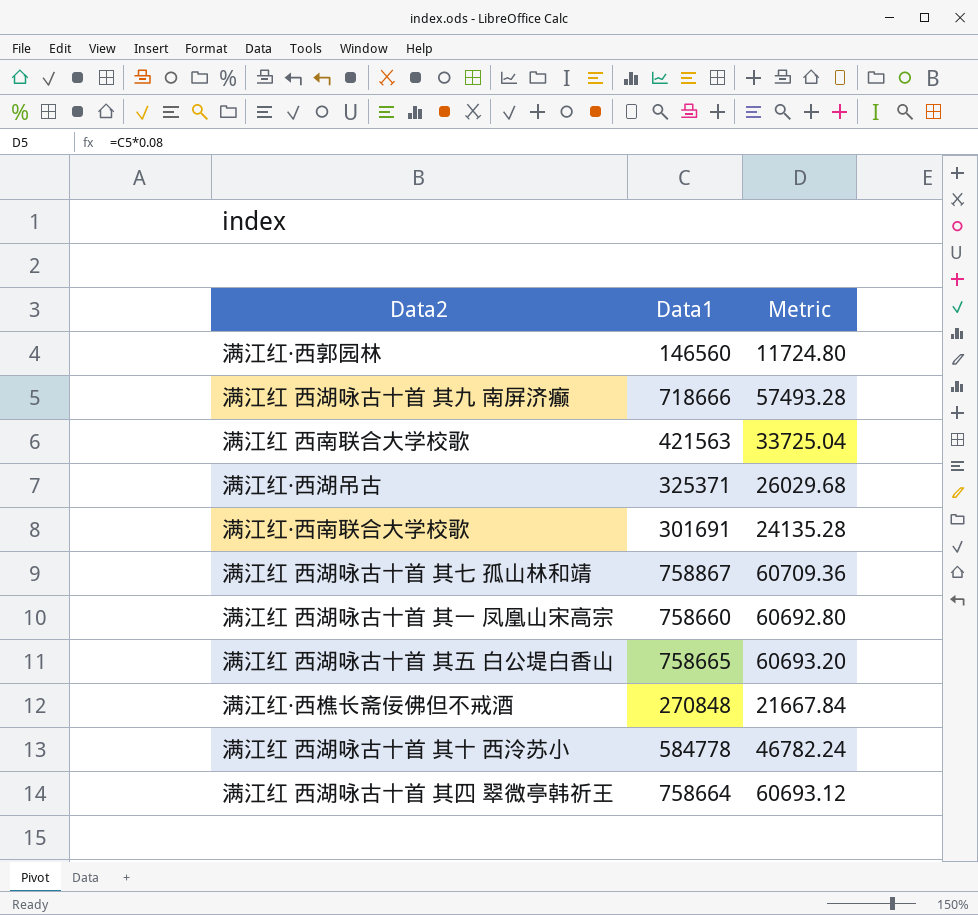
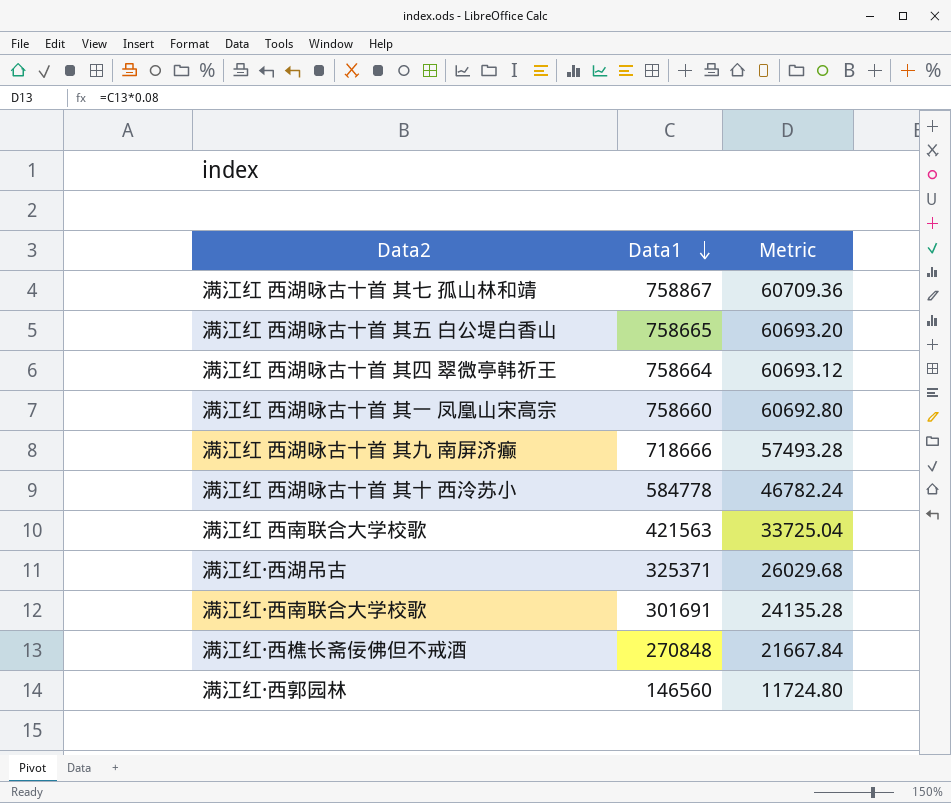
row order: none -> Data1 descending

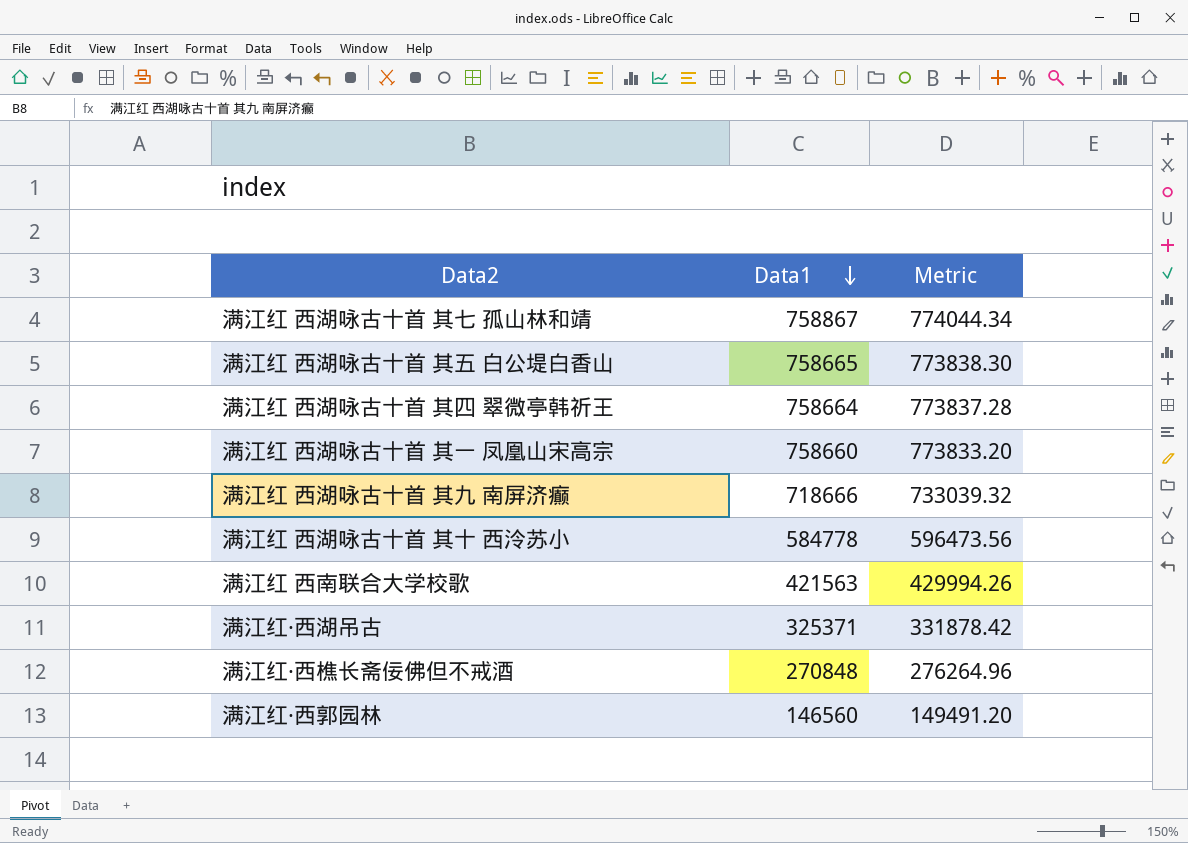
column Metric | formula: [Data1] * 0.08 -> [Data1] * 1.02
row 满江红·西南联合大学校歌: 301691 | 24135.28 -> none

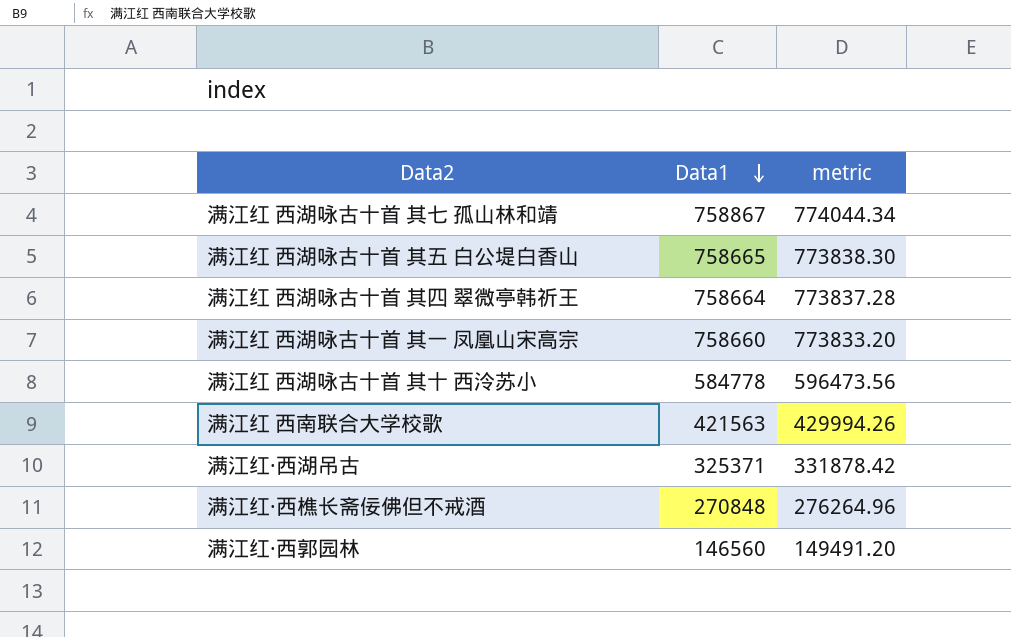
column name: Metric -> metric
row 满江红 西湖咏古十首 其九 南屏济癫: 718666 | 733039.32 -> none

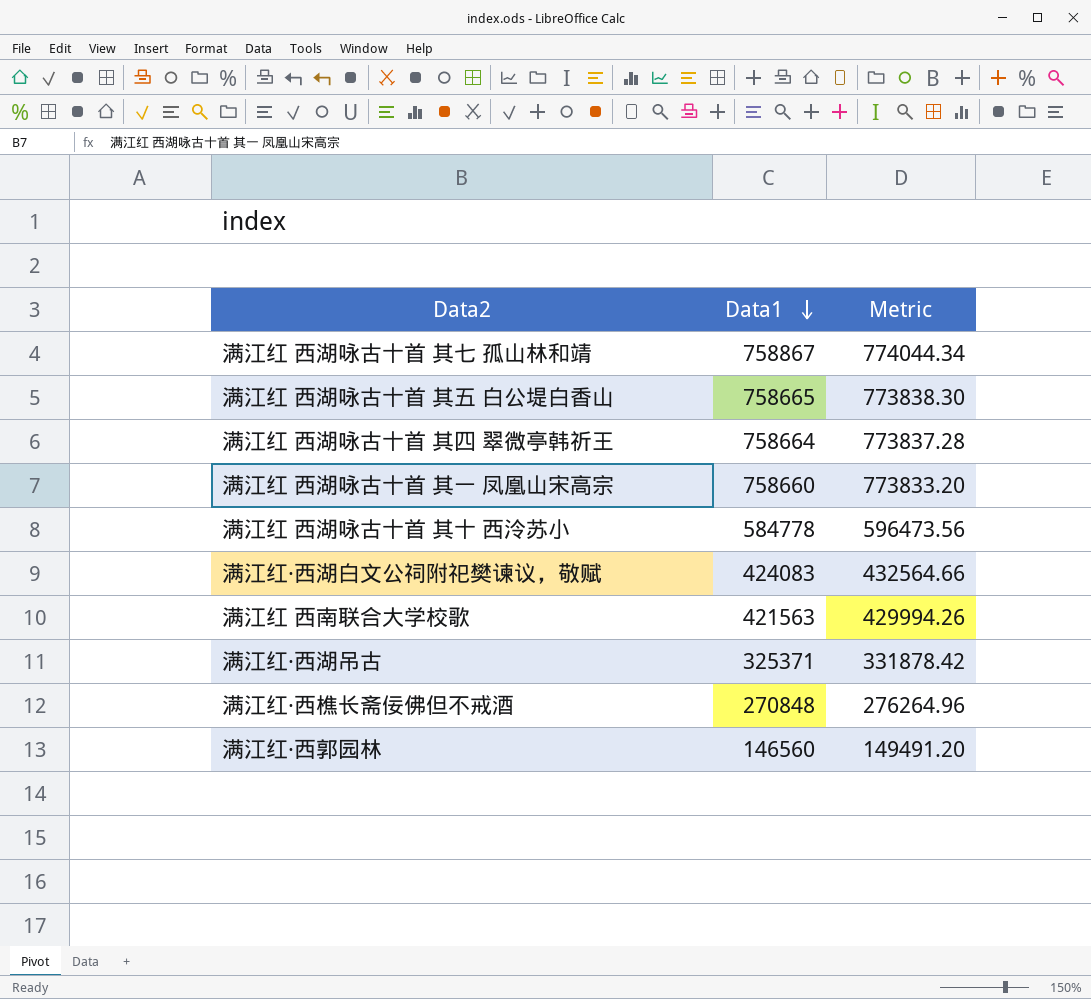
column name: metric -> Metric
row 满江红·西湖白文公祠附祀樊谏议，敬赋: none -> 424083 | 432564.66

